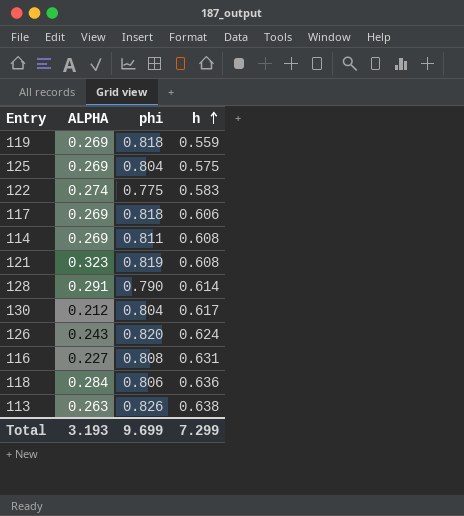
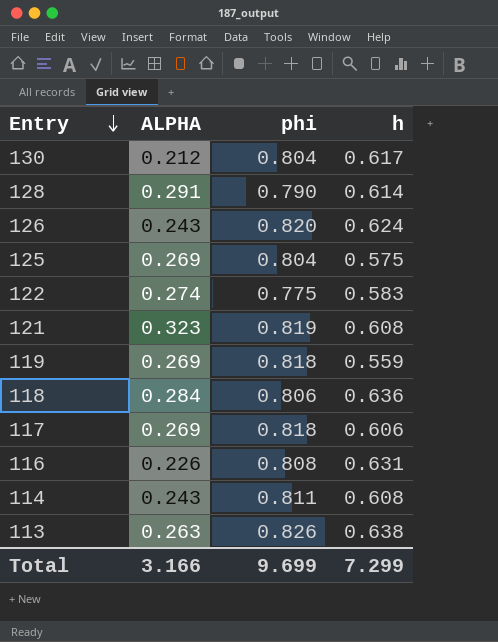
row order: h ascending -> Entry descending
116 | ALPHA: 0.227 -> 0.226
114 | ALPHA: 0.269 -> 0.243
Total | ALPHA: 3.193 -> 3.166

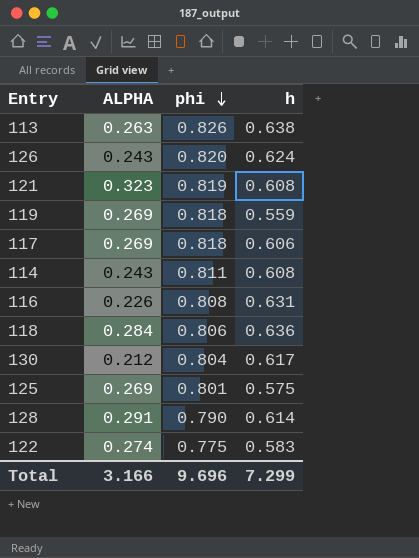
row order: Entry descending -> phi descending
125 | phi: 0.804 -> 0.801
Total | phi: 9.699 -> 9.696

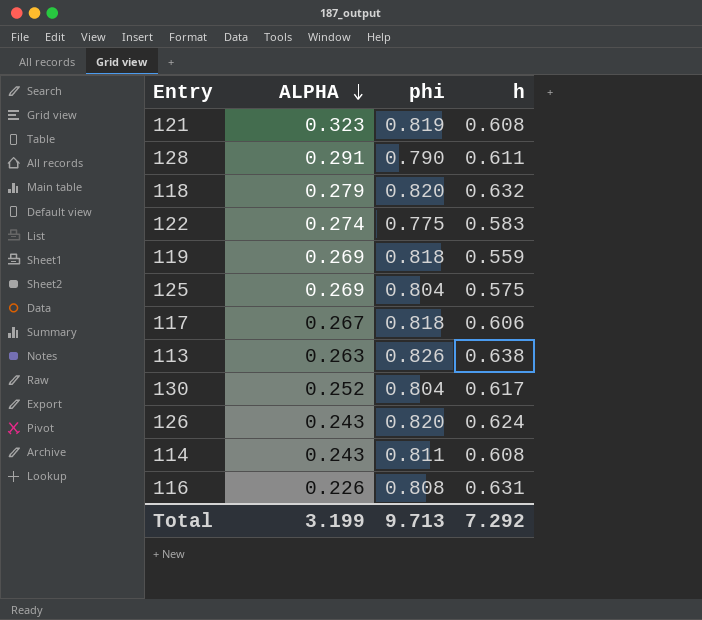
row order: phi descending -> ALPHA descending
128 | h: 0.614 -> 0.611
118 | ALPHA: 0.284 -> 0.279
118 | phi: 0.806 -> 0.820
118 | h: 0.636 -> 0.632
125 | phi: 0.801 -> 0.804
117 | ALPHA: 0.269 -> 0.267
130 | ALPHA: 0.212 -> 0.252
Total | ALPHA: 3.166 -> 3.199
Total | phi: 9.696 -> 9.713
Total | h: 7.299 -> 7.292

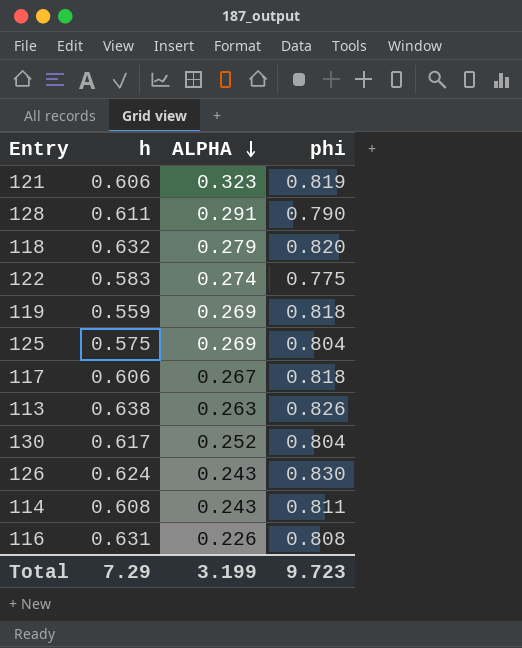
column h | position: 4 -> 2
121 | h: 0.608 -> 0.606
126 | phi: 0.820 -> 0.830
Total | h: 7.292 -> 7.29
Total | phi: 9.713 -> 9.723

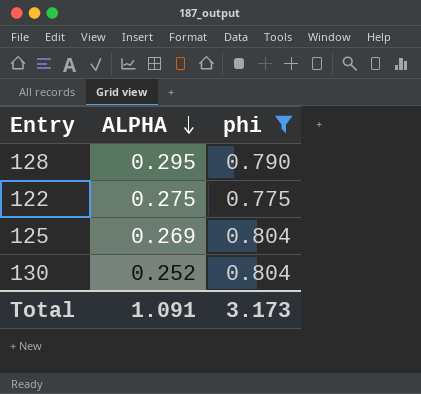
filter: none -> phi <= 0.804
column h | position: 2 -> none
128 | ALPHA: 0.291 -> 0.295
122 | ALPHA: 0.274 -> 0.275
Total | ALPHA: 3.199 -> 1.091
Total | phi: 9.723 -> 3.173

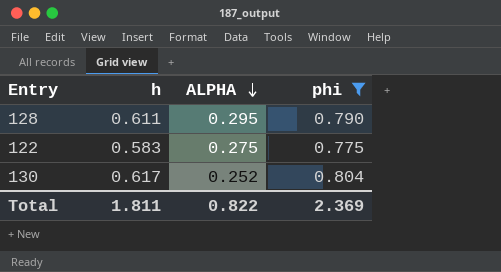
column h | position: none -> 2
row 125: 0.269 | 0.804 -> none
Total | ALPHA: 1.091 -> 0.822
Total | phi: 3.173 -> 2.369

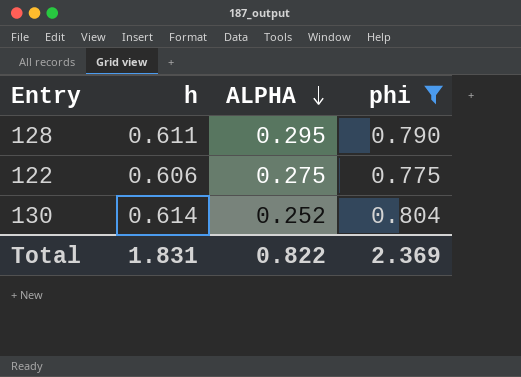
122 | h: 0.583 -> 0.606
130 | h: 0.617 -> 0.614
Total | h: 1.811 -> 1.831

